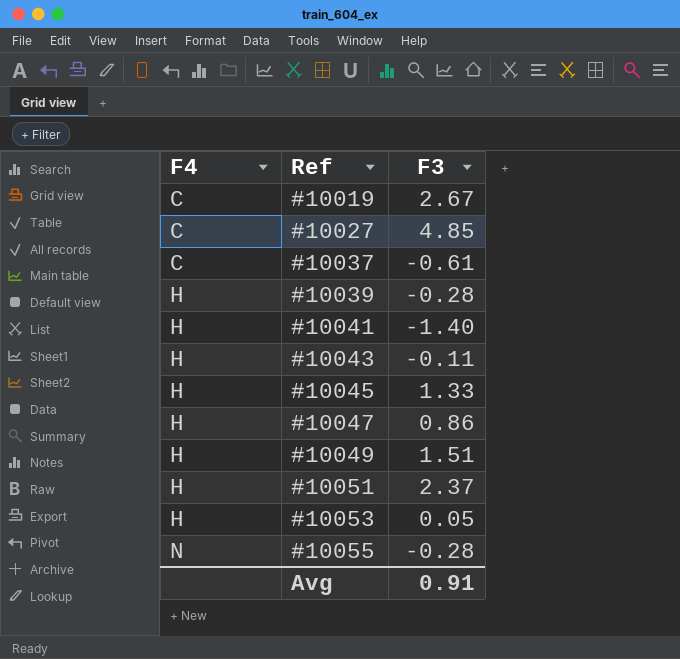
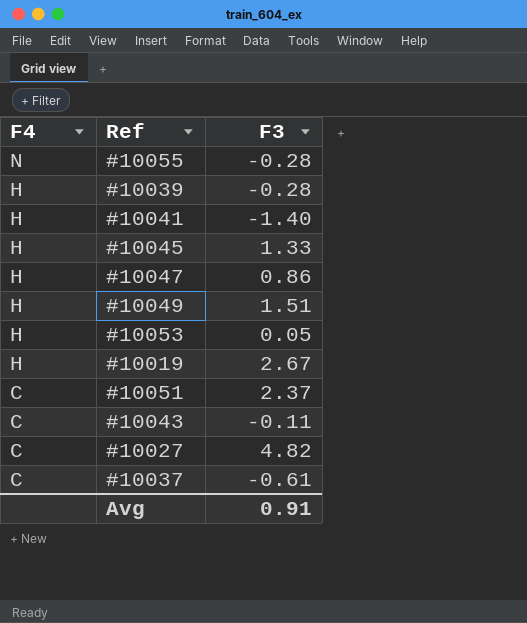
row order: F4 ascending -> F4 descending
#10019 | F4: C -> H
#10051 | F4: H -> C
#10043 | F4: H -> C
#10027 | F3: 4.85 -> 4.82

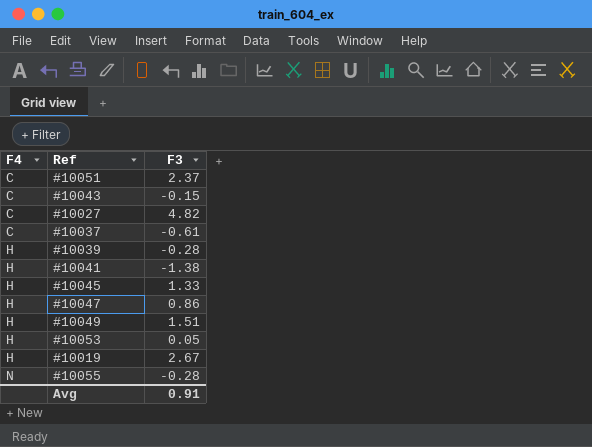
row order: F4 descending -> F4 ascending
#10043 | F3: -0.11 -> -0.15
#10041 | F3: -1.40 -> -1.38

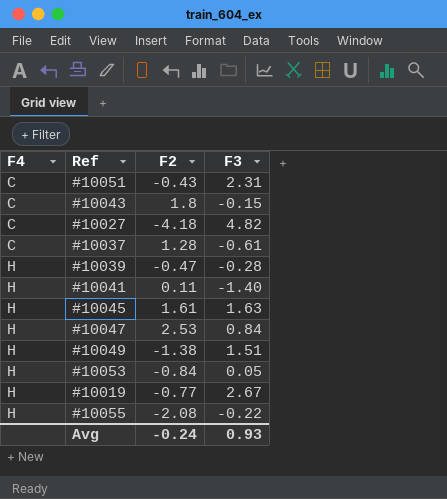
column F2 | position: none -> 3
#10051 | F3: 2.37 -> 2.31
#10041 | F3: -1.38 -> -1.40
#10045 | F3: 1.33 -> 1.63
#10047 | F3: 0.86 -> 0.84
#10055 | F4: N -> H
#10055 | F3: -0.28 -> -0.22
Avg | F3: 0.91 -> 0.93

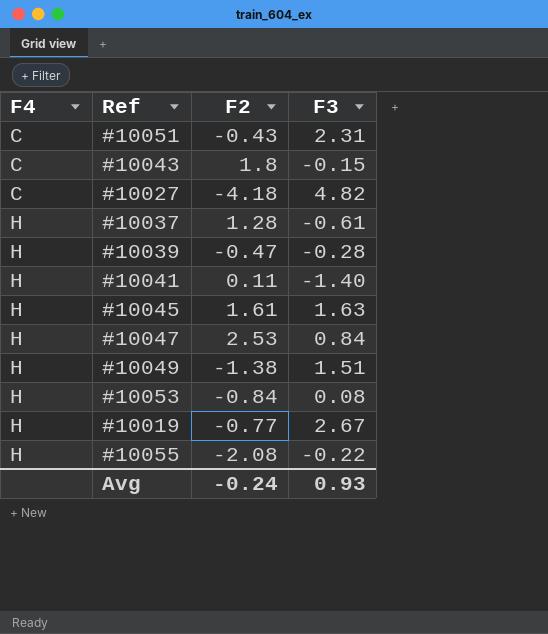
#10037 | F4: C -> H
#10053 | F3: 0.05 -> 0.08

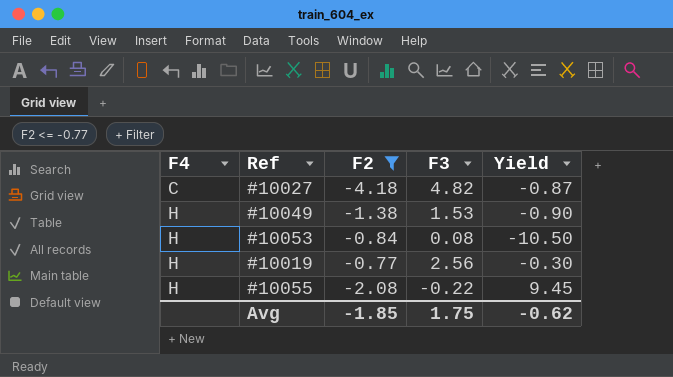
filter: none -> F2 <= -0.77
column Yield | formula: none -> [F2] / [F3]
#10049 | F3: 1.51 -> 1.53
#10019 | F3: 2.67 -> 2.56
Avg | F2: -0.24 -> -1.85
Avg | F3: 0.93 -> 1.75

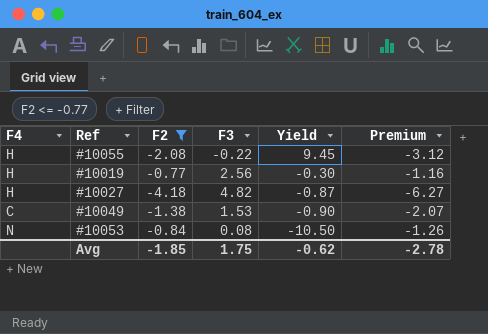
row order: F4 ascending -> Yield descending
column Premium | formula: none -> [F2] * 1.5
#10027 | F4: C -> H
#10049 | F4: H -> C
#10053 | F4: H -> N

